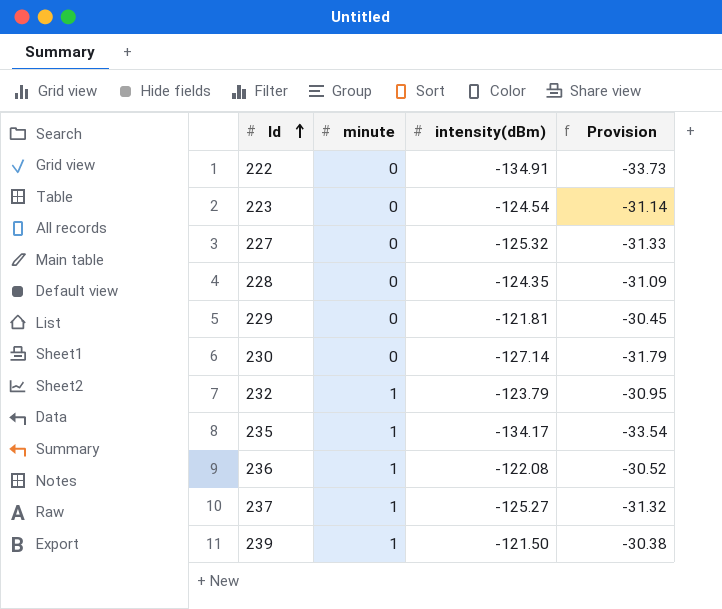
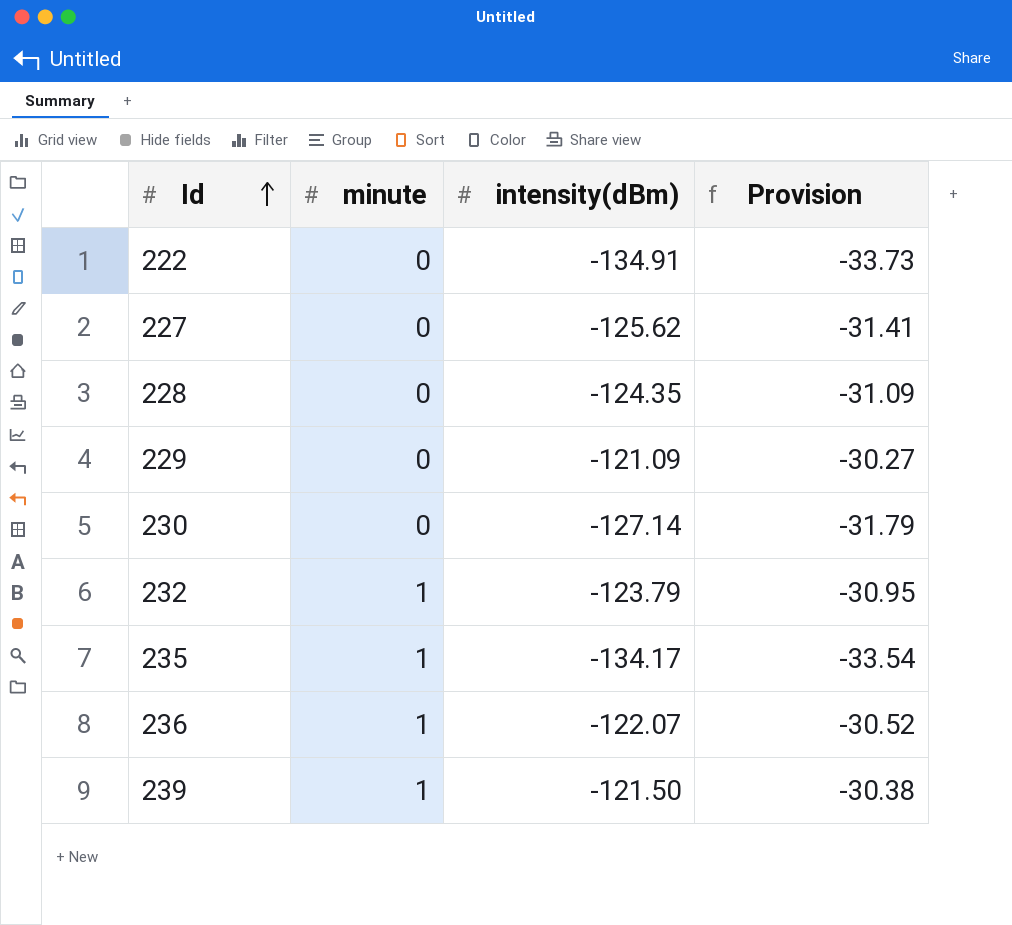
row 223: 0 | -124.54 | -31.14 -> none
row 237: 1 | -125.27 | -31.32 -> none
227 | intensity(dBm): -125.32 -> -125.62
227 | Provision: -31.33 -> -31.41
229 | intensity(dBm): -121.81 -> -121.09
229 | Provision: -30.45 -> -30.27
236 | intensity(dBm): -122.08 -> -122.07

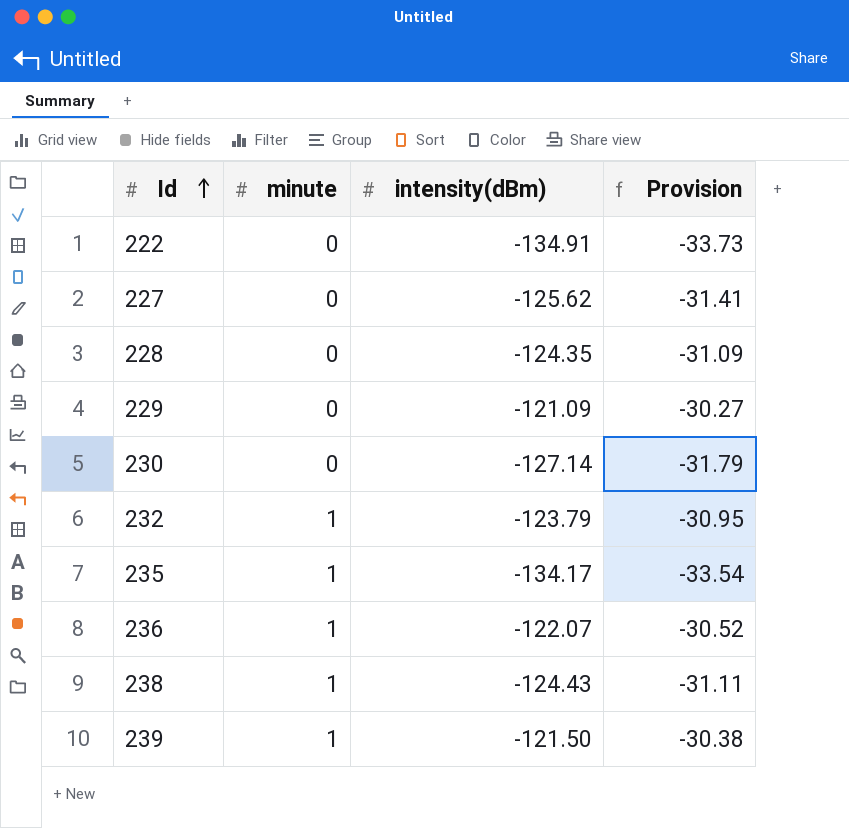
row 238: none -> 1 | -124.43 | -31.11

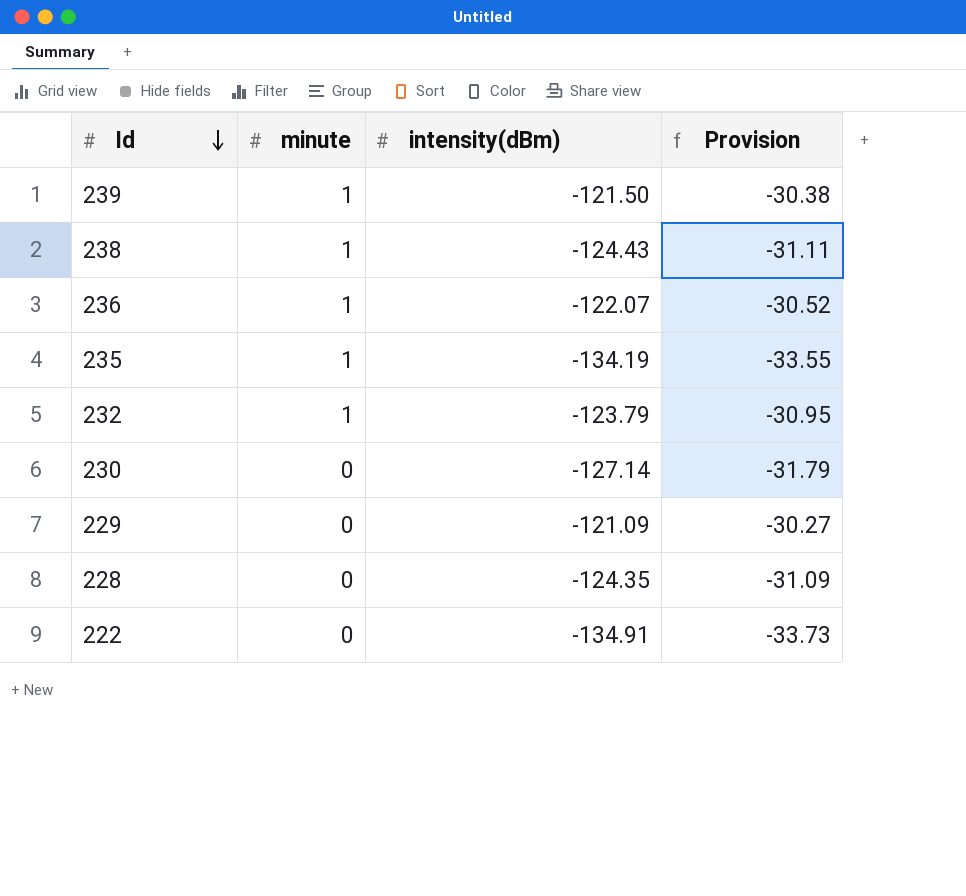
row order: Id ascending -> Id descending
row 227: 0 | -125.62 | -31.41 -> none
235 | intensity(dBm): -134.17 -> -134.19
235 | Provision: -33.54 -> -33.55

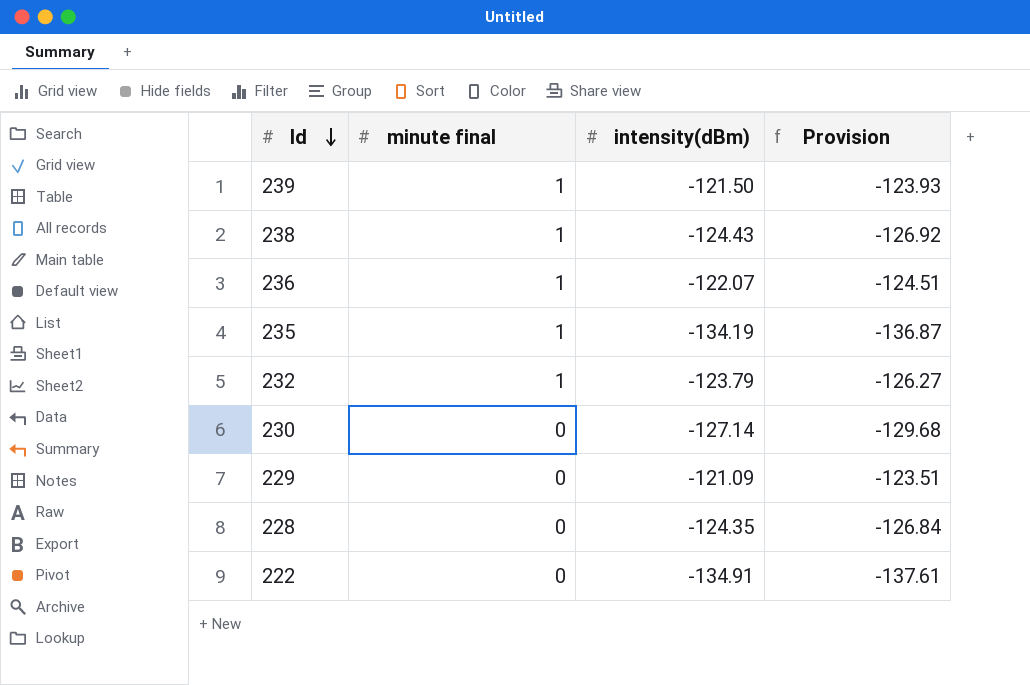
column name: minute -> minute final
column Provision | formula: [intensity(dBm)] * 0.25 -> [intensity(dBm)] * 1.02

